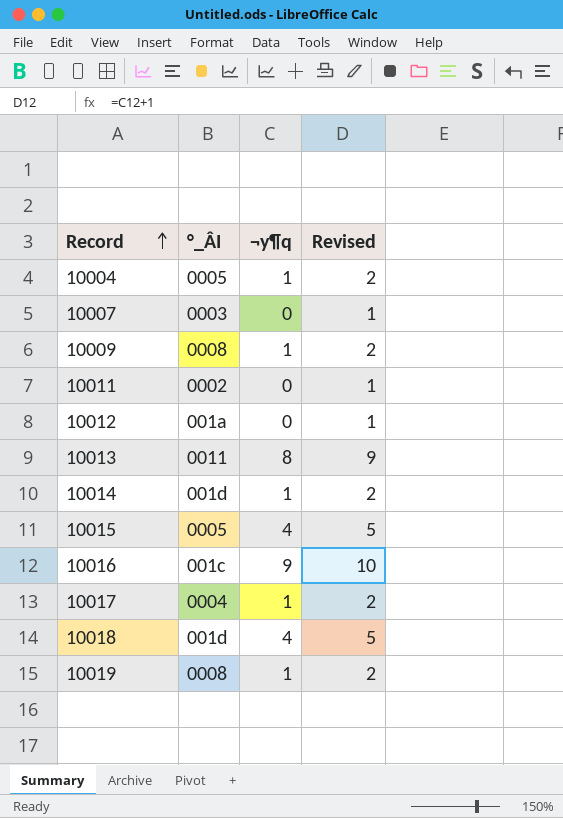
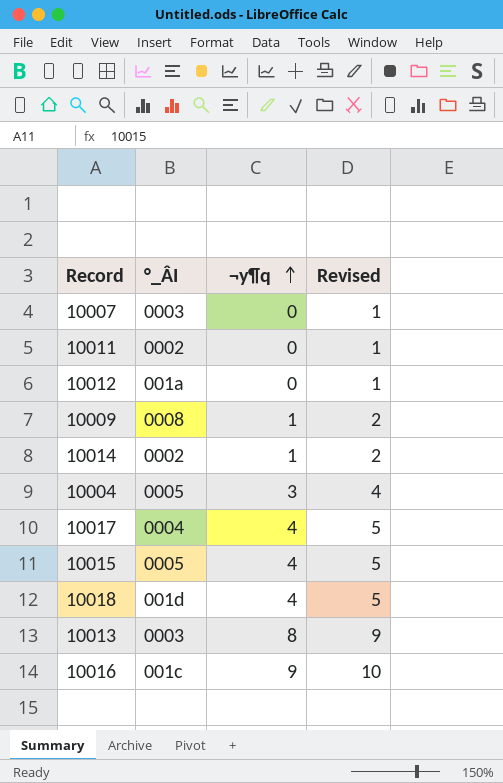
row order: Record ascending -> ¬y¶q ascending
row 10019: 0008 | 1 | 2 -> none
10014 | °_ÂI: 001d -> 0002
10004 | ¬y¶q: 1 -> 3
10004 | Revised: 2 -> 4
10017 | ¬y¶q: 1 -> 4
10017 | Revised: 2 -> 5
10013 | °_ÂI: 0011 -> 0003

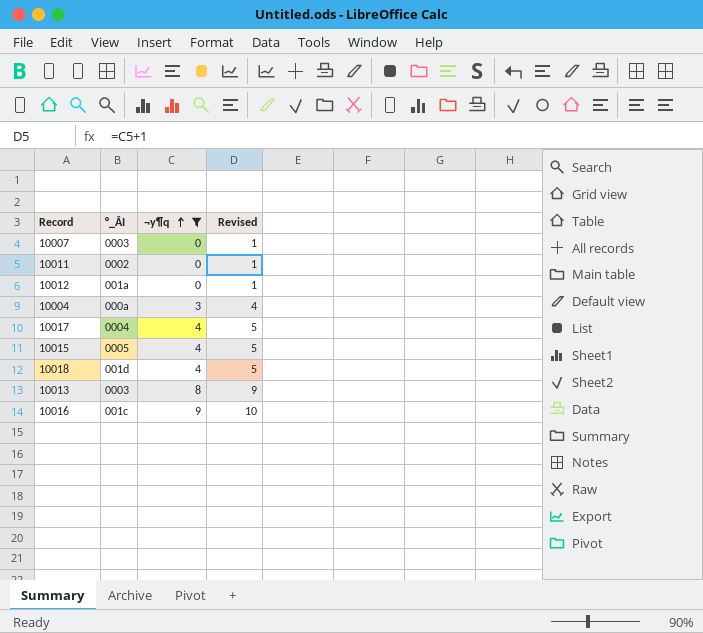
filter: none -> ¬y¶q != 1
10004 | °_ÂI: 0005 -> 000a

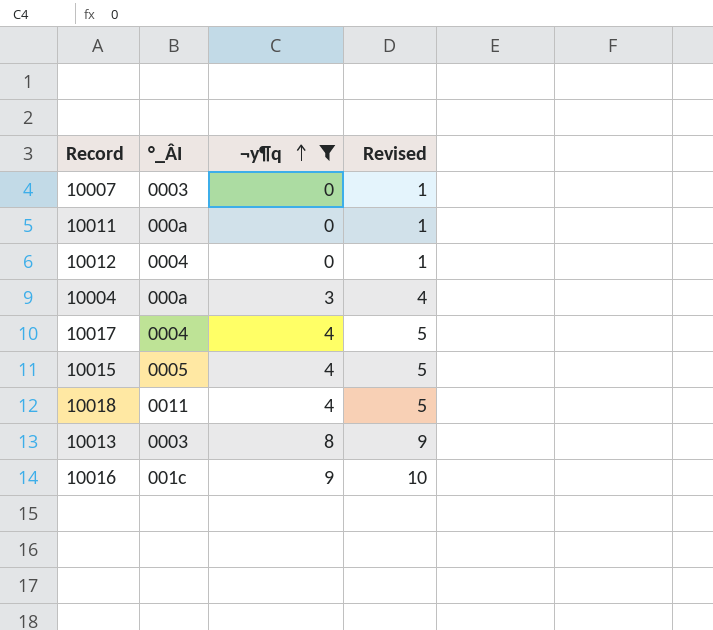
10011 | °_ÂI: 0002 -> 000a
10012 | °_ÂI: 001a -> 0004
10018 | °_ÂI: 001d -> 0011

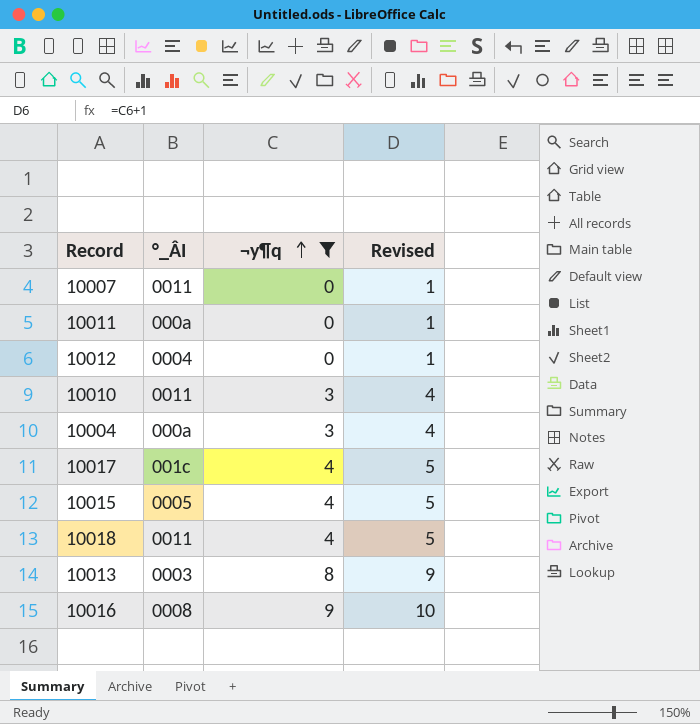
10007 | °_ÂI: 0003 -> 0011
row 10010: none -> 0011 | 3 | 4
10017 | °_ÂI: 0004 -> 001c
10016 | °_ÂI: 001c -> 0008

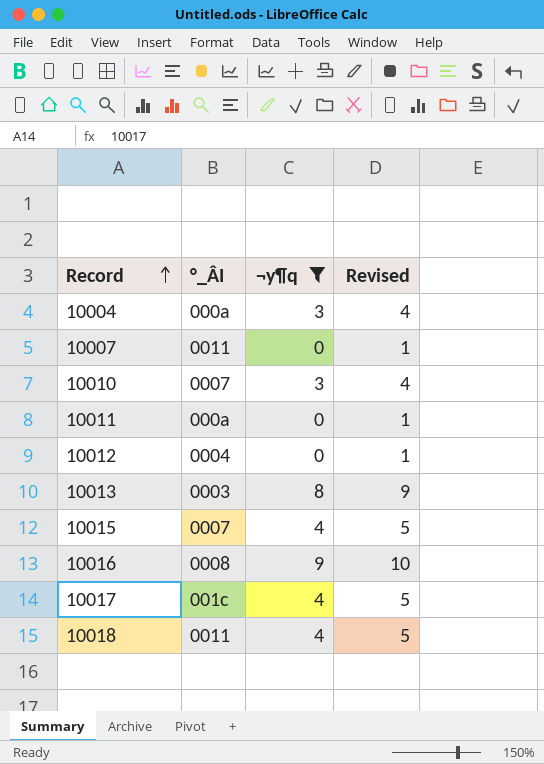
row order: ¬y¶q ascending -> Record ascending
10010 | °_ÂI: 0011 -> 0007
10015 | °_ÂI: 0005 -> 0007

